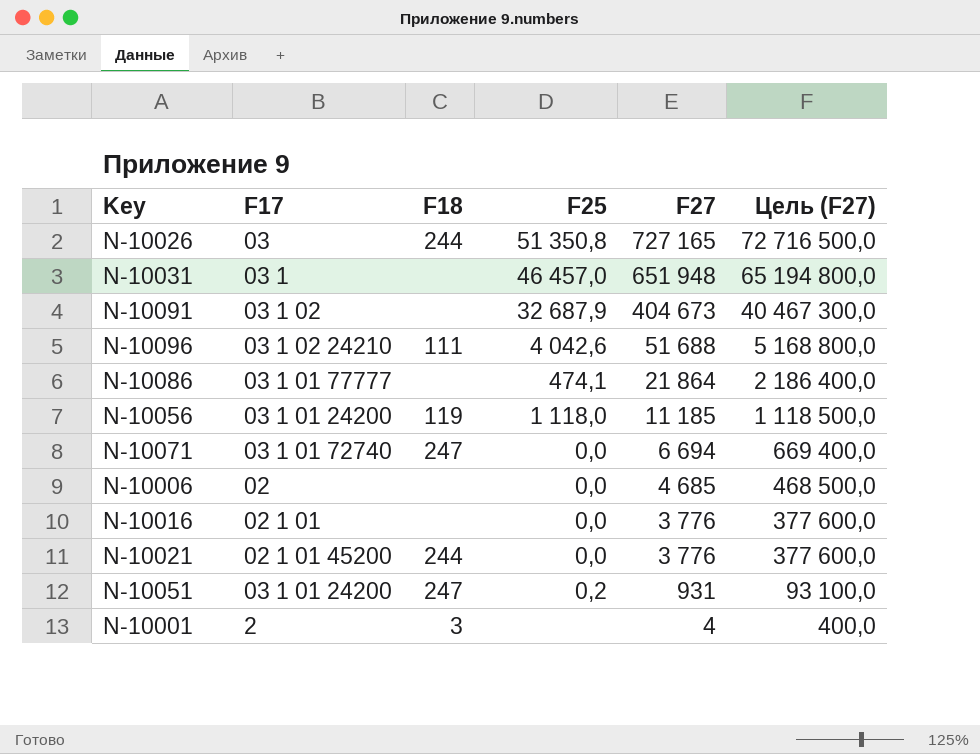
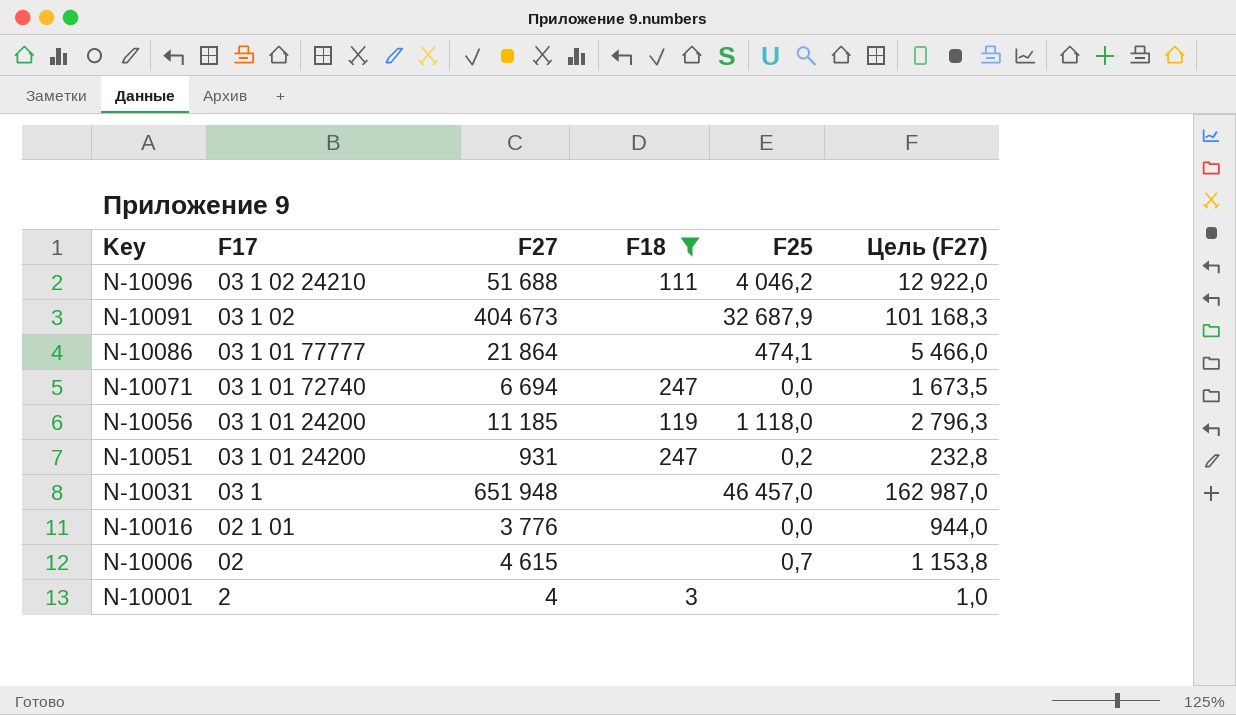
filter: none -> F18 != 244
row order: F27 descending -> Key descending
column F27 | position: 5 -> 3
column Цель (F27) | formula: [F27] * 100 -> [F27] * 0,25
N-10096 | F25: 4 042,6 -> 4 046,2
N-10006 | F27: 4 685 -> 4 615
N-10006 | F25: 0,0 -> 0,7

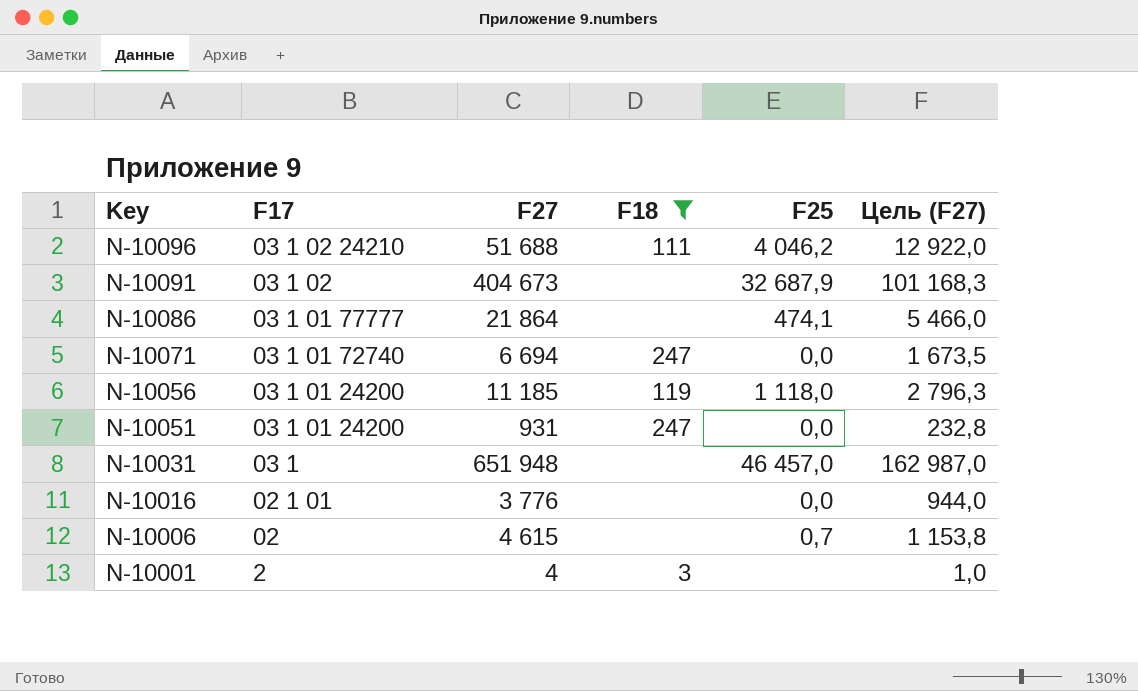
N-10051 | F25: 0,2 -> 0,0

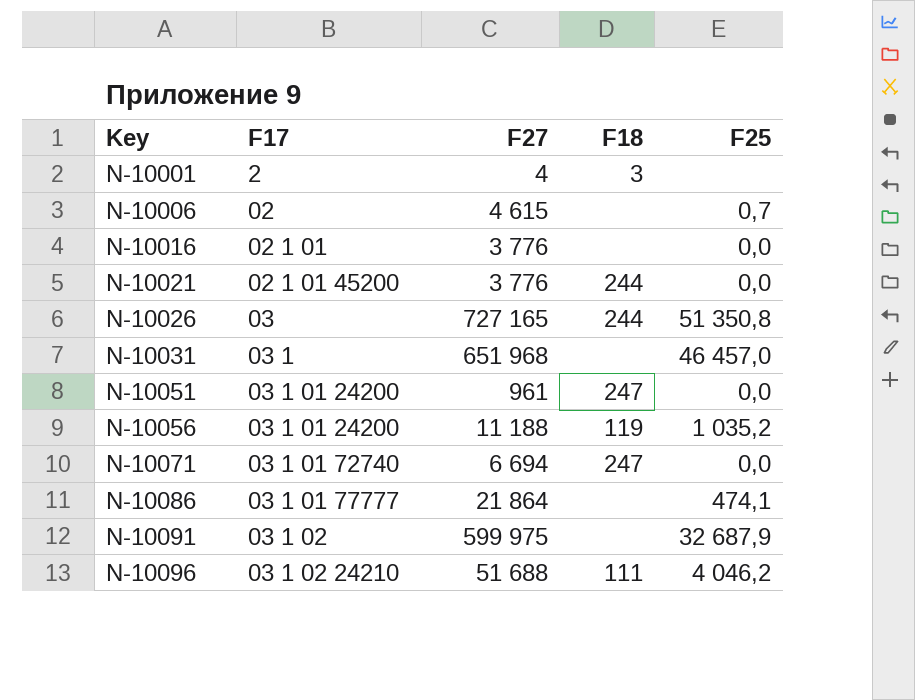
filter: F18 != 244 -> none
row order: Key descending -> Key ascending
column Цель (F27) | formula: [F27] * 0,25 -> none
N-10031 | F27: 651 948 -> 651 968
N-10051 | F27: 931 -> 961
N-10056 | F27: 11 185 -> 11 188
N-10056 | F25: 1 118,0 -> 1 035,2
N-10091 | F27: 404 673 -> 599 975

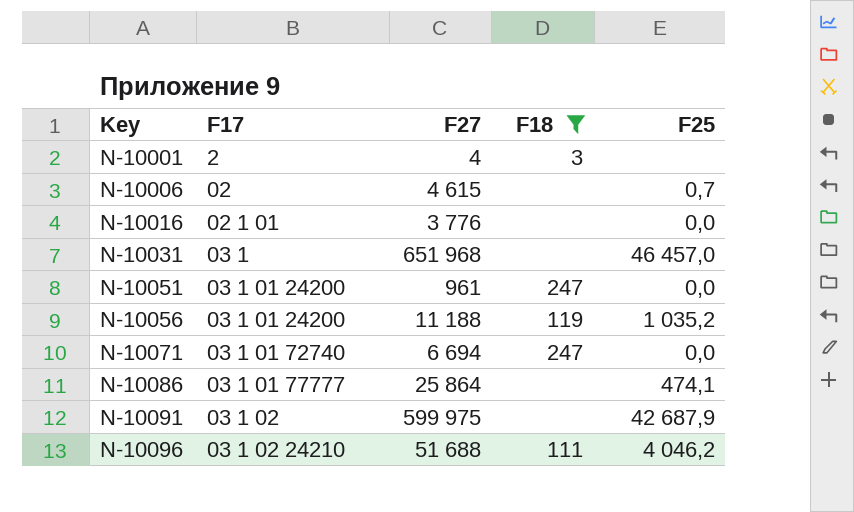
filter: none -> F18 != 244
N-10086 | F27: 21 864 -> 25 864
N-10091 | F25: 32 687,9 -> 42 687,9

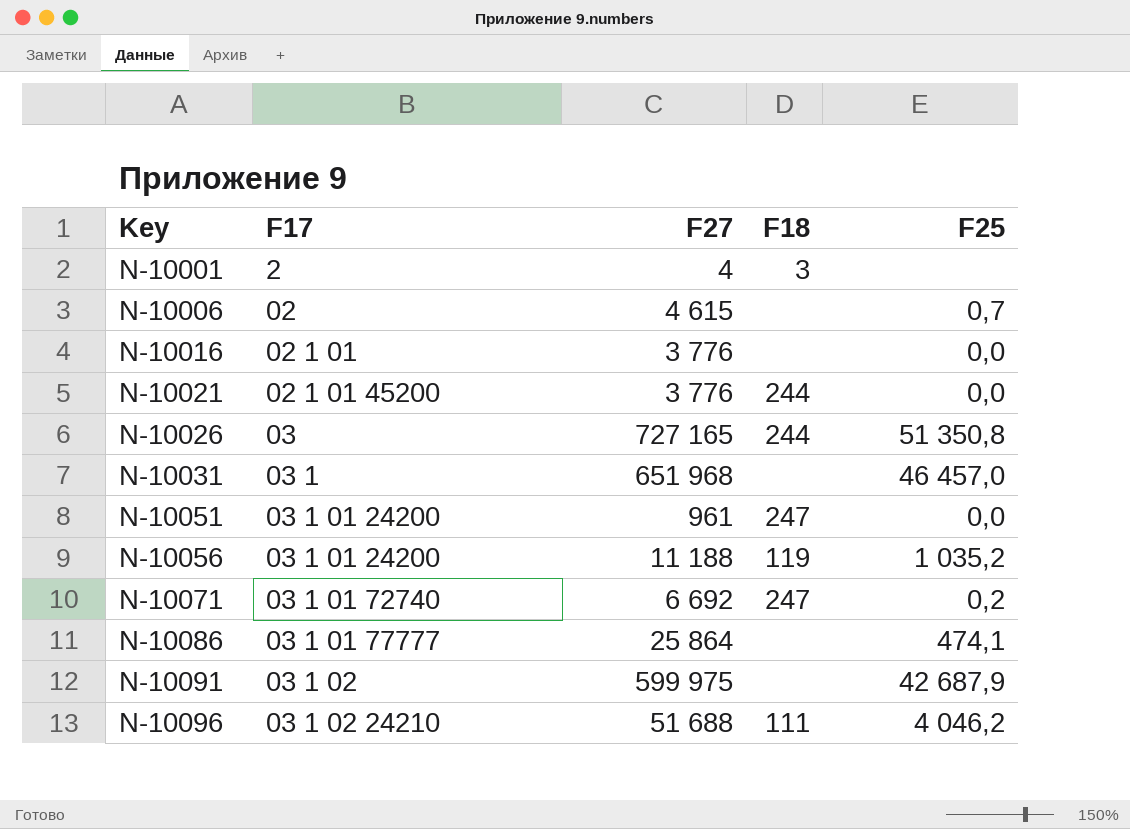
filter: F18 != 244 -> none
N-10071 | F27: 6 694 -> 6 692
N-10071 | F25: 0,0 -> 0,2

